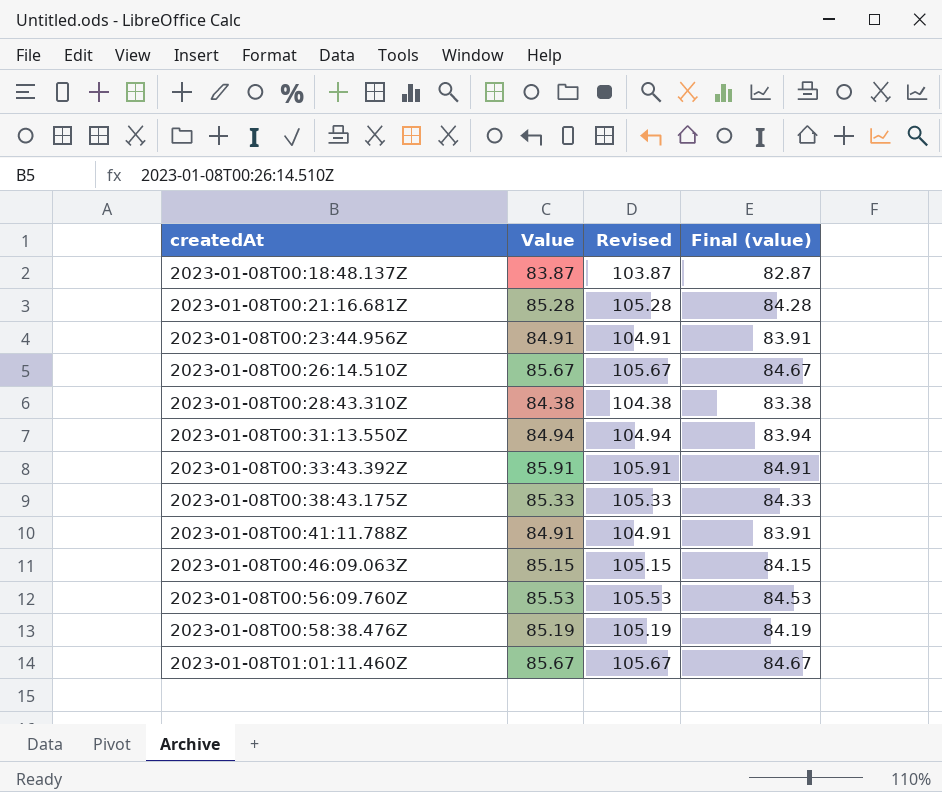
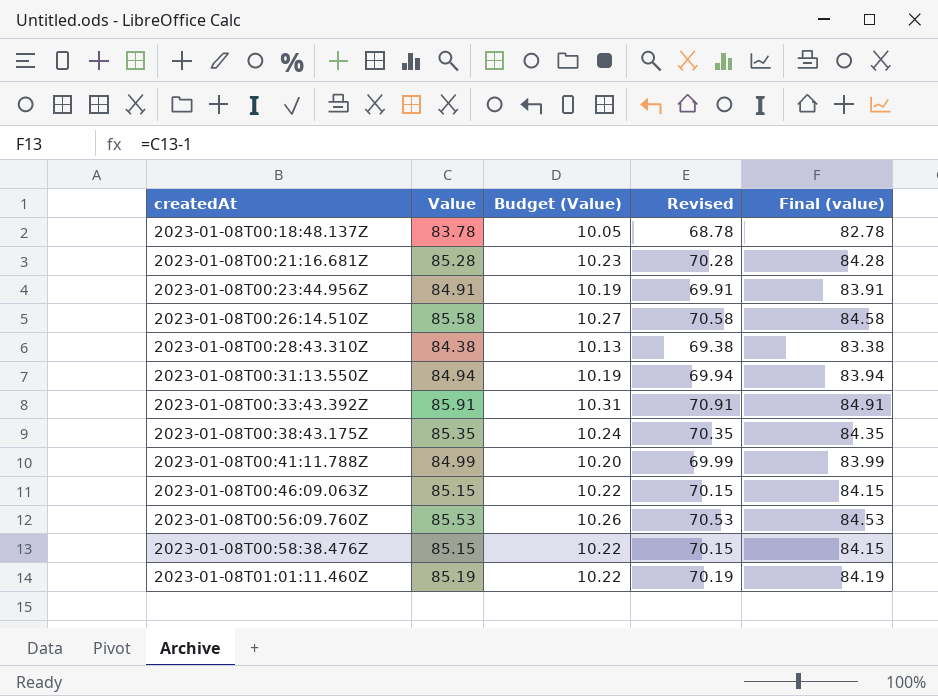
column Budget (Value) | formula: none -> [Value] * 0.12
column Revised | formula: [Value] + 20 -> [Value] - 15
2023-01-08T00:18:48.137Z | Value: 83.87 -> 83.78
2023-01-08T00:18:48.137Z | Final (value): 82.87 -> 82.78
2023-01-08T00:26:14.510Z | Value: 85.67 -> 85.58
2023-01-08T00:26:14.510Z | Final (value): 84.67 -> 84.58
2023-01-08T00:38:43.175Z | Value: 85.33 -> 85.35
2023-01-08T00:38:43.175Z | Final (value): 84.33 -> 84.35
2023-01-08T00:41:11.788Z | Value: 84.91 -> 84.99
2023-01-08T00:41:11.788Z | Final (value): 83.91 -> 83.99
2023-01-08T00:58:38.476Z | Value: 85.19 -> 85.15
2023-01-08T00:58:38.476Z | Final (value): 84.19 -> 84.15
2023-01-08T01:01:11.460Z | Value: 85.67 -> 85.19
2023-01-08T01:01:11.460Z | Final (value): 84.67 -> 84.19

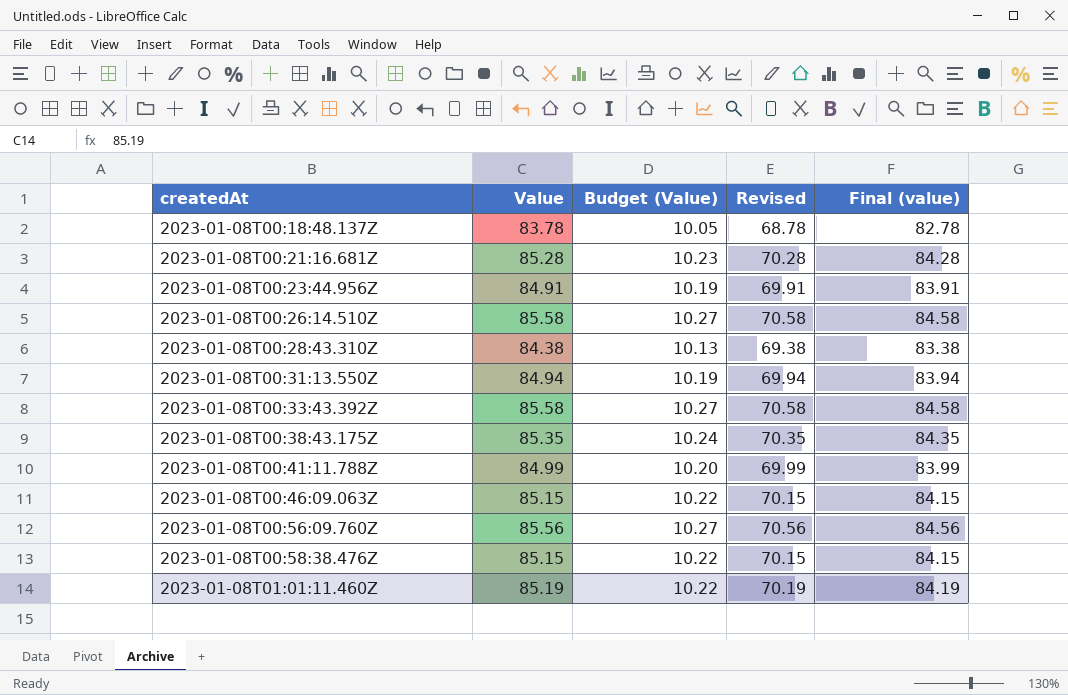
2023-01-08T00:33:43.392Z | Value: 85.91 -> 85.58
2023-01-08T00:33:43.392Z | Budget (Value): 10.31 -> 10.27
2023-01-08T00:33:43.392Z | Revised: 70.91 -> 70.58
2023-01-08T00:33:43.392Z | Final (value): 84.91 -> 84.58
2023-01-08T00:56:09.760Z | Value: 85.53 -> 85.56
2023-01-08T00:56:09.760Z | Budget (Value): 10.26 -> 10.27
2023-01-08T00:56:09.760Z | Revised: 70.53 -> 70.56
2023-01-08T00:56:09.760Z | Final (value): 84.53 -> 84.56

